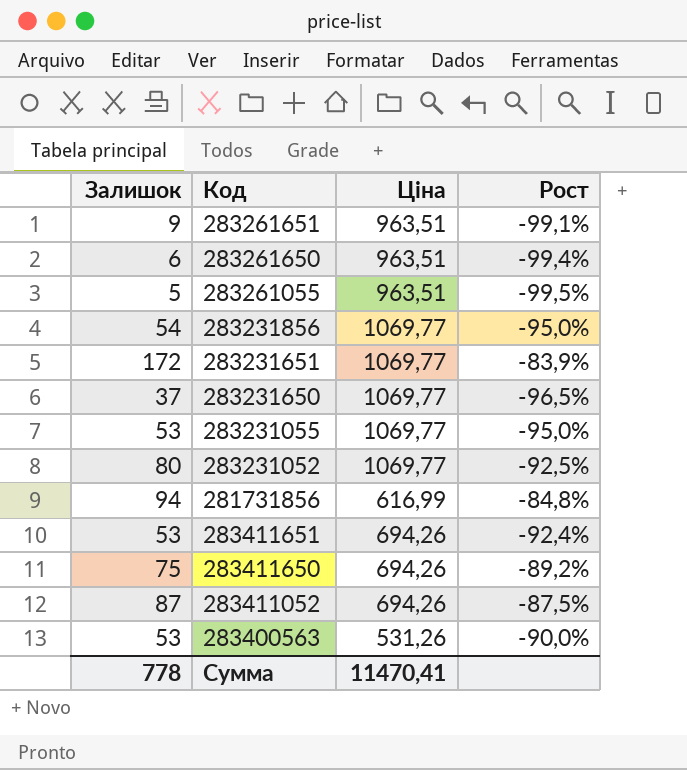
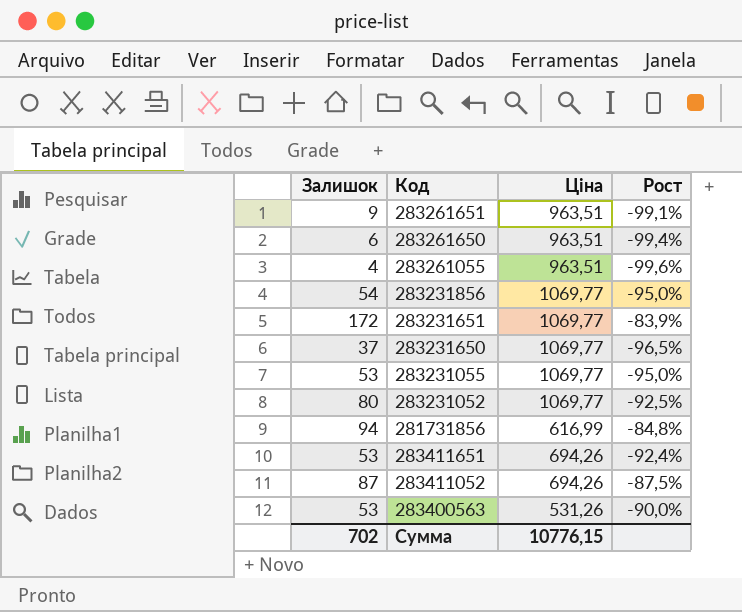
row 283411650: 75 | 694,26 | -89,2% -> none
283261055 | Залишок: 5 -> 4
283261055 | Рост: -99,5% -> -99,6%
Сумма | Залишок: 778 -> 702
Сумма | Ціна: 11470,41 -> 10776,15

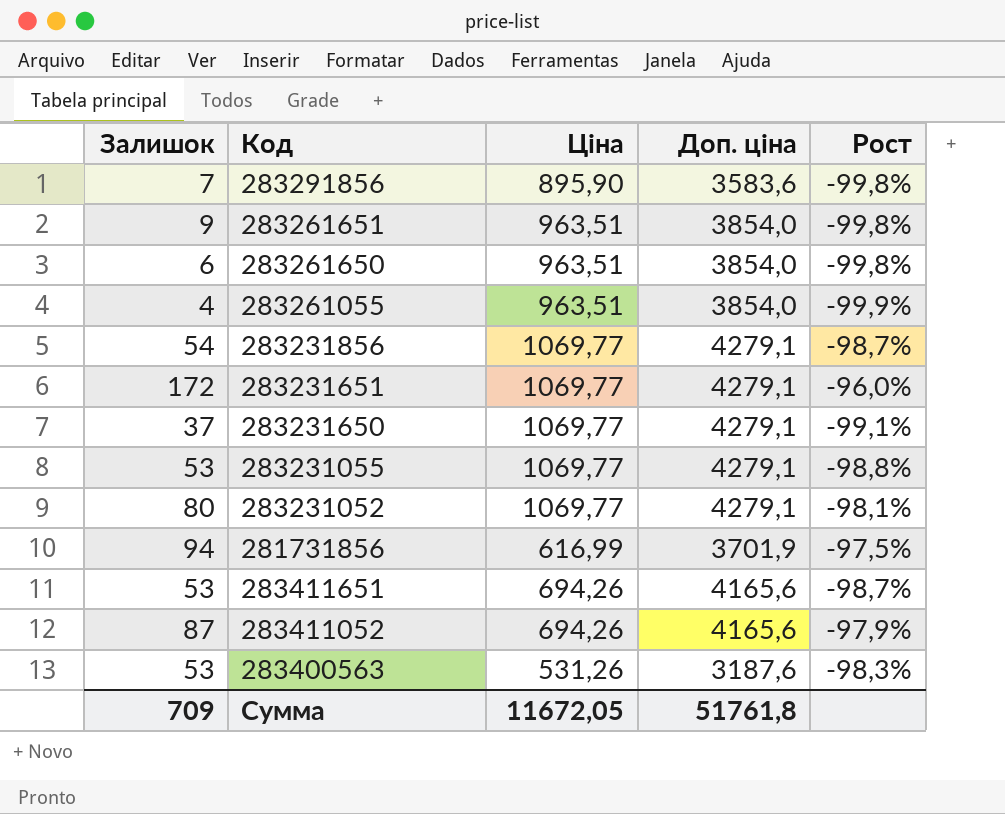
column Доп. ціна | position: none -> 4
column Рост | formula: ([Залишок] - [Ціна]) / [Ціна] -> ([Залишок] - [Доп. ціна]) / [Доп. ціна]
row 283291856: none -> 7 | 895,90 | 3583,6 | -99,8%
Сумма | Залишок: 702 -> 709
Сумма | Ціна: 10776,15 -> 11672,05

